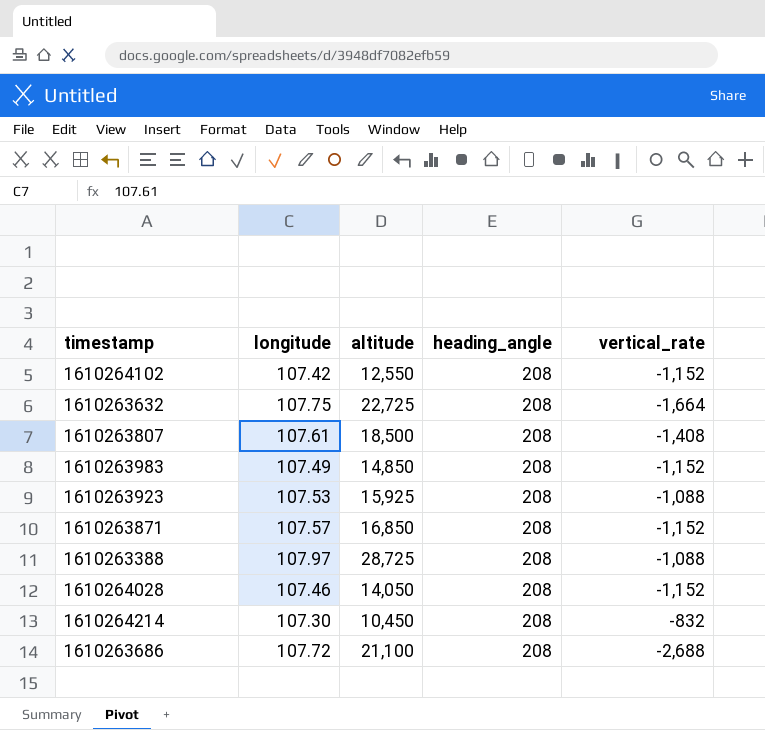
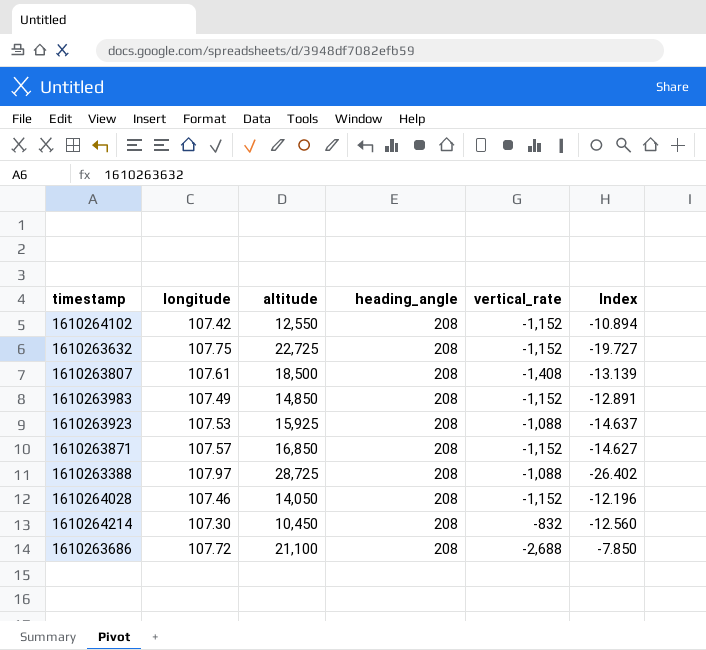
column Index | formula: none -> [altitude] / [vertical_rate]
1610263632 | vertical_rate: -1,664 -> -1,152

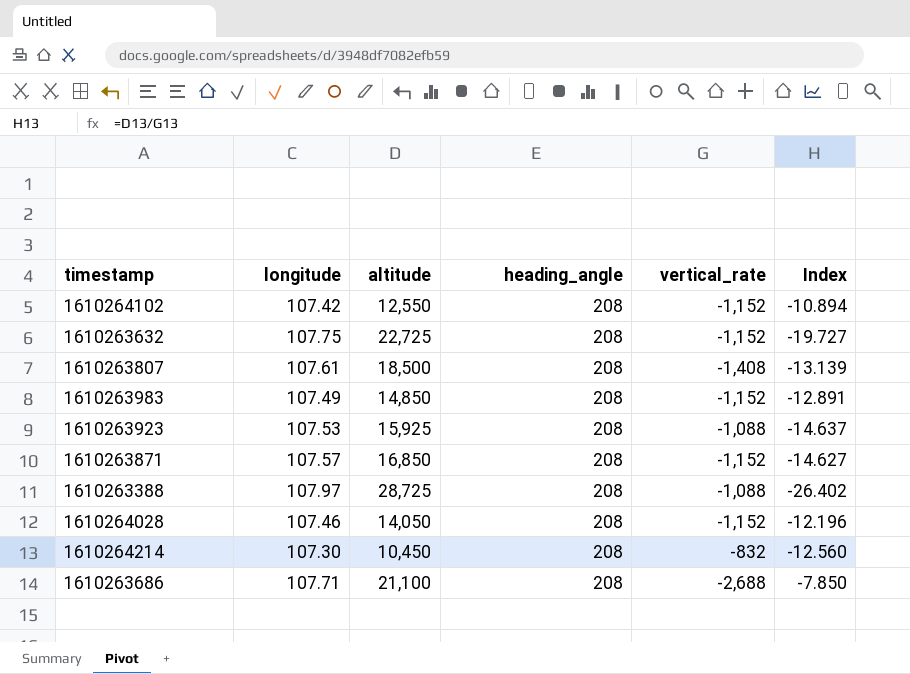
1610263686 | longitude: 107.72 -> 107.71

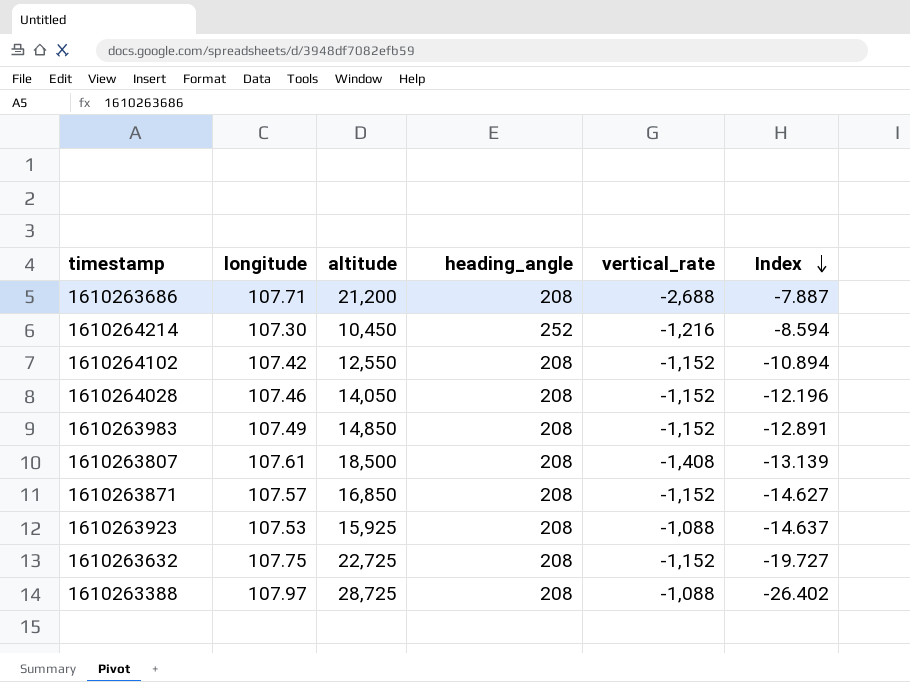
row order: none -> Index descending
1610263686 | altitude: 21,100 -> 21,200
1610263686 | Index: -7.850 -> -7.887
1610264214 | heading_angle: 208 -> 252
1610264214 | vertical_rate: -832 -> -1,216
1610264214 | Index: -12.560 -> -8.594

